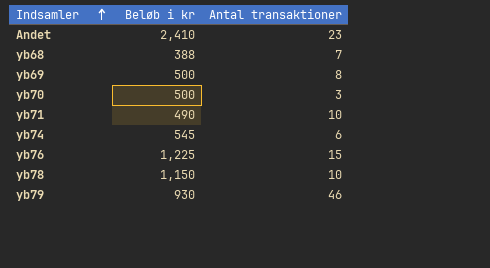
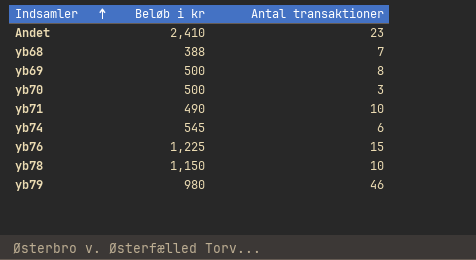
yb79 | Beløb i kr: 930 -> 980

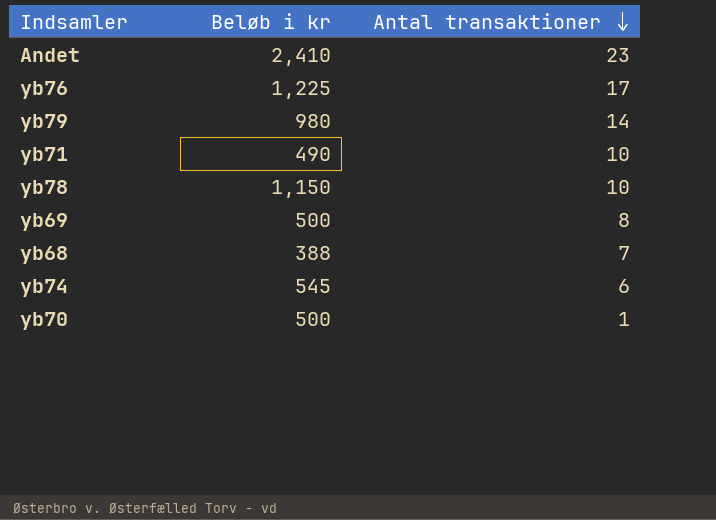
row order: Indsamler ascending -> Antal transaktioner descending
yb76 | Antal transaktioner: 15 -> 17
yb79 | Antal transaktioner: 46 -> 14
yb70 | Antal transaktioner: 3 -> 1

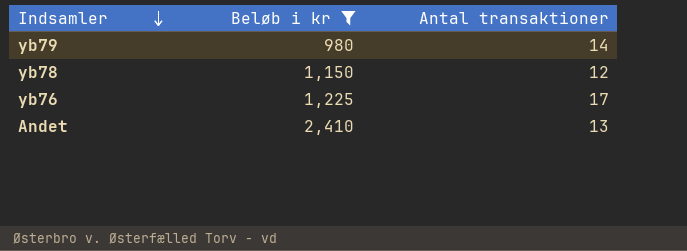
filter: none -> Beløb i kr >= 980
row order: Antal transaktioner descending -> Indsamler descending
yb78 | Antal transaktioner: 10 -> 12
Andet | Antal transaktioner: 23 -> 13

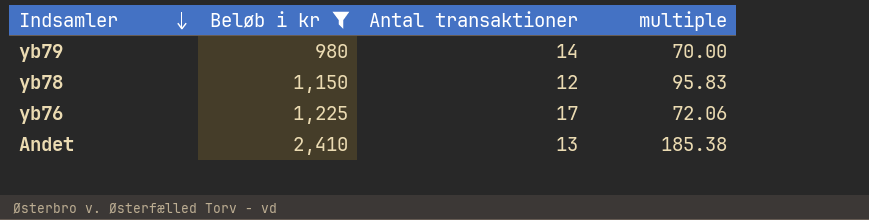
column multiple | formula: none -> [Beløb i kr] / [Antal transaktioner]

